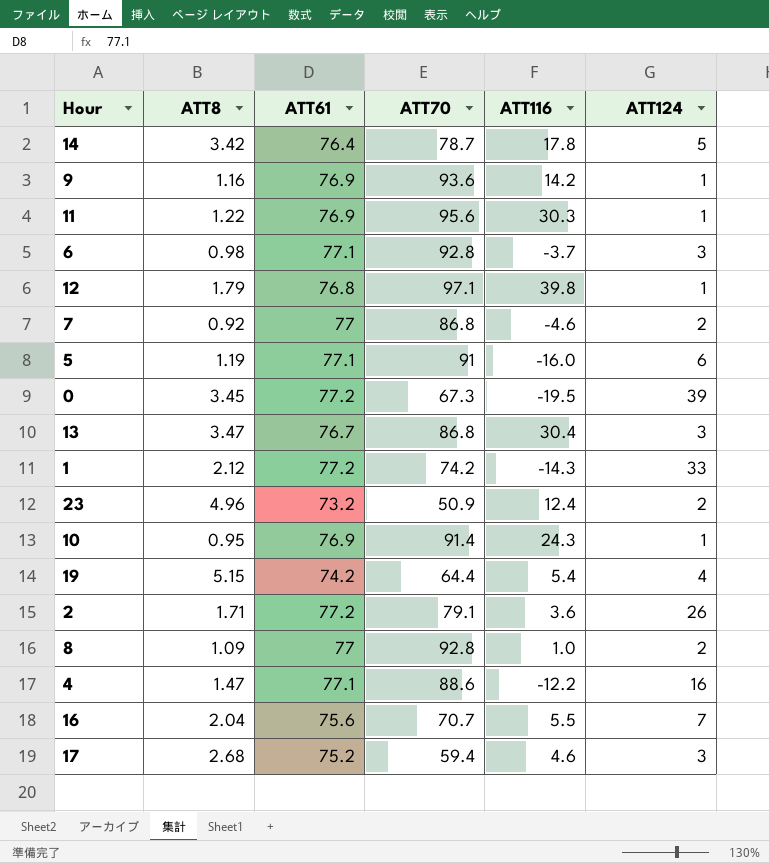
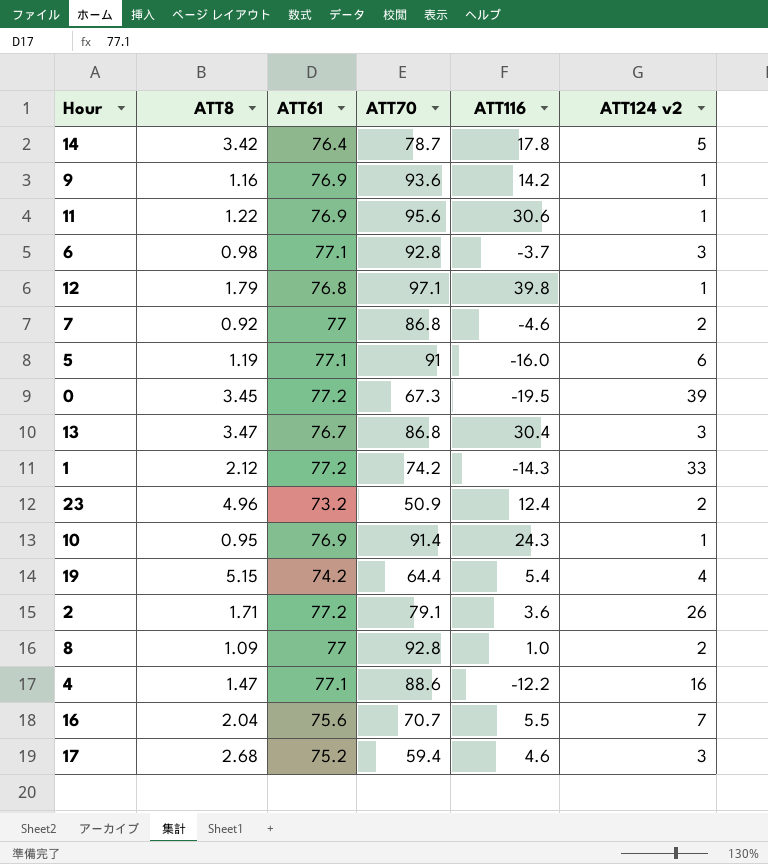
column name: ATT124 -> ATT124 v2
11 | ATT116: 30.3 -> 30.6

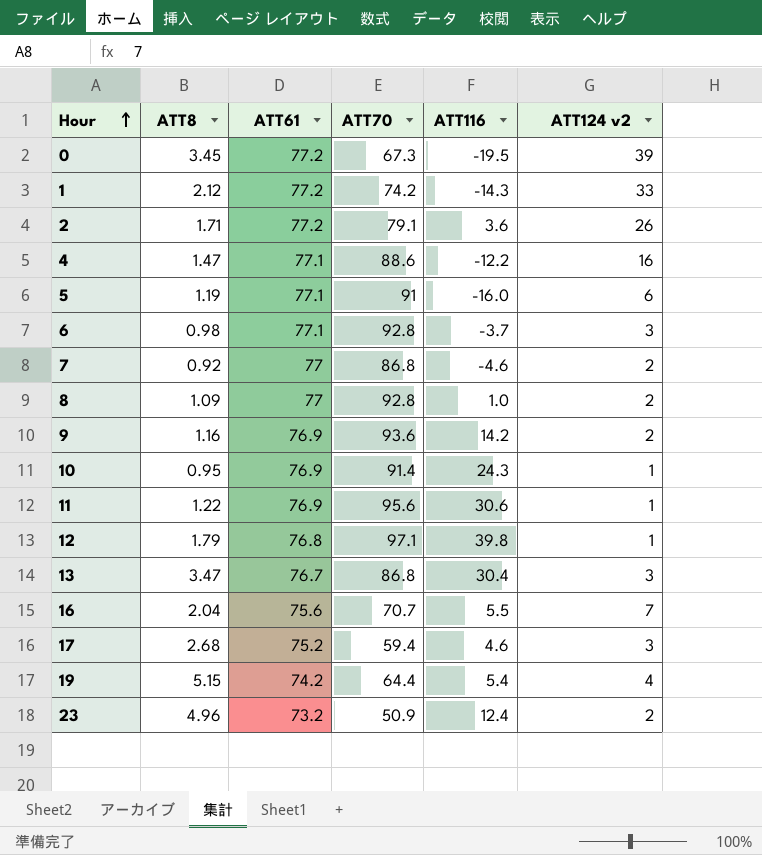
row order: none -> Hour ascending
row 14: 3.42 | 76.4 | 78.7 | 17.8 | 5 -> none
9 | ATT124 v2: 1 -> 2

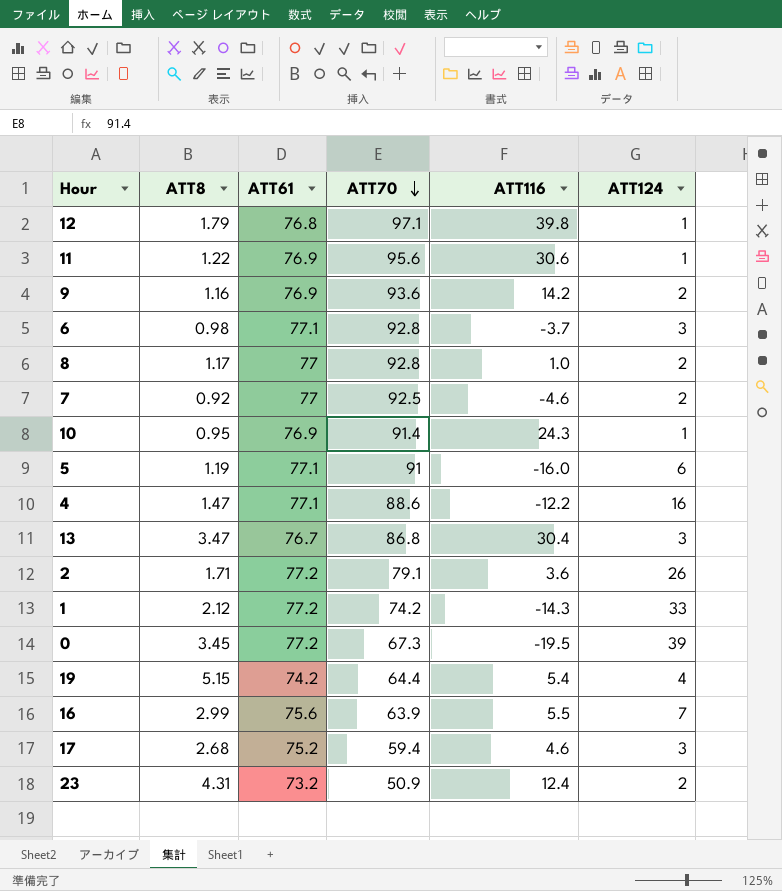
row order: Hour ascending -> ATT70 descending
column name: ATT124 v2 -> ATT124
8 | ATT8: 1.09 -> 1.17
7 | ATT70: 86.8 -> 92.5
16 | ATT8: 2.04 -> 2.99
16 | ATT70: 70.7 -> 63.9
23 | ATT8: 4.96 -> 4.31

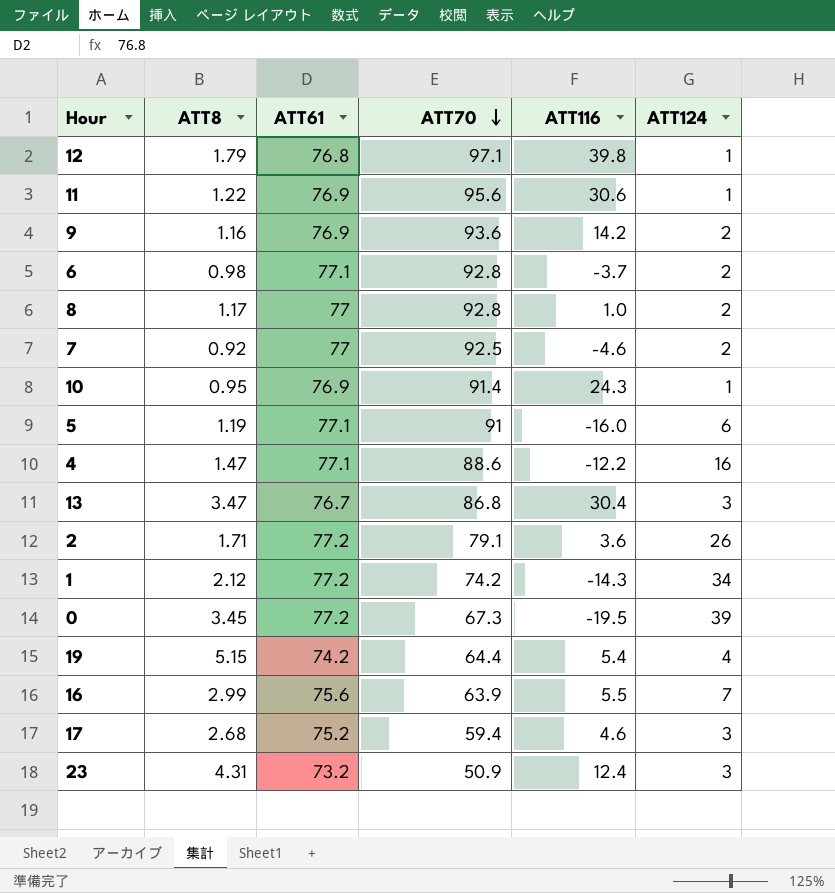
6 | ATT124: 3 -> 2
1 | ATT124: 33 -> 34
23 | ATT124: 2 -> 3

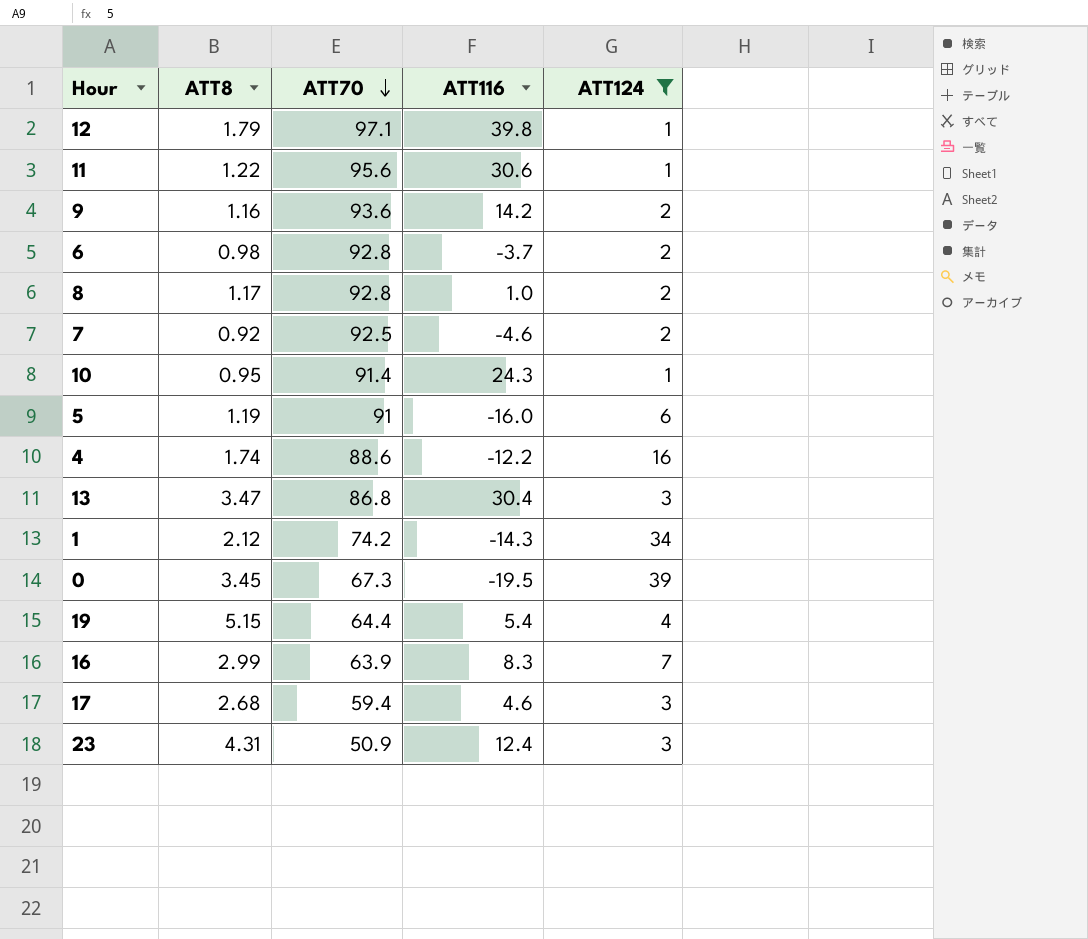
filter: none -> ATT124 != 26
column ATT61 | position: 3 -> none
4 | ATT8: 1.47 -> 1.74
16 | ATT116: 5.5 -> 8.3

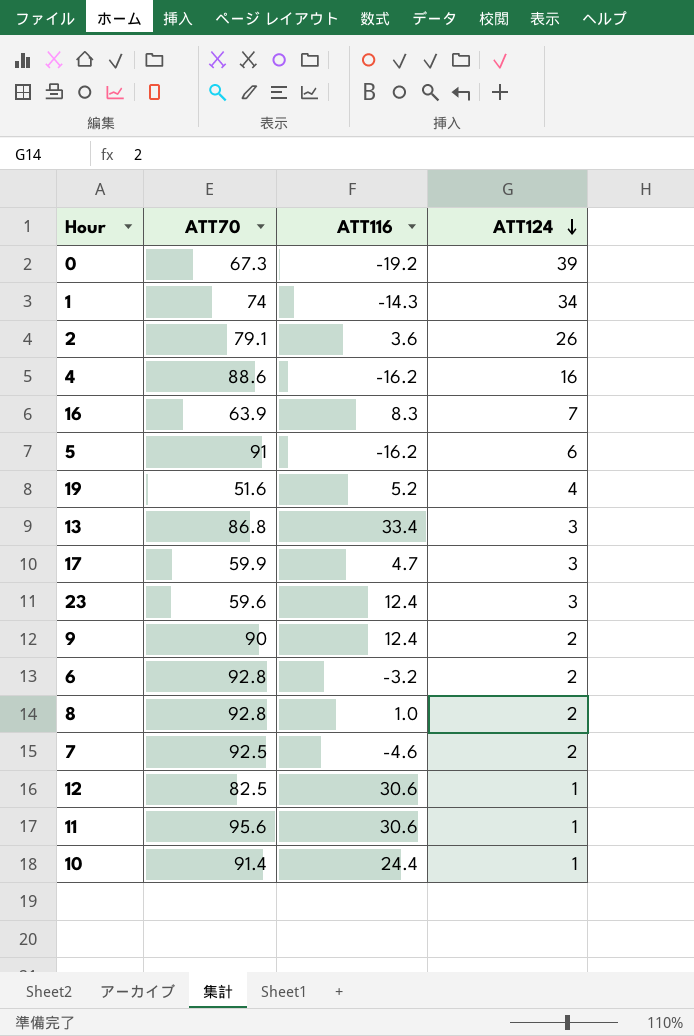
filter: ATT124 != 26 -> none
row order: ATT70 descending -> ATT124 descending
column ATT8 | position: 2 -> none
0 | ATT116: -19.5 -> -19.2
1 | ATT70: 74.2 -> 74
4 | ATT116: -12.2 -> -16.2
5 | ATT116: -16.0 -> -16.2
19 | ATT70: 64.4 -> 51.6
19 | ATT116: 5.4 -> 5.2
13 | ATT116: 30.4 -> 33.4
17 | ATT70: 59.4 -> 59.9
17 | ATT116: 4.6 -> 4.7
23 | ATT70: 50.9 -> 59.6
9 | ATT70: 93.6 -> 90
9 | ATT116: 14.2 -> 12.4
6 | ATT116: -3.7 -> -3.2
12 | ATT70: 97.1 -> 82.5
12 | ATT116: 39.8 -> 30.6
10 | ATT116: 24.3 -> 24.4

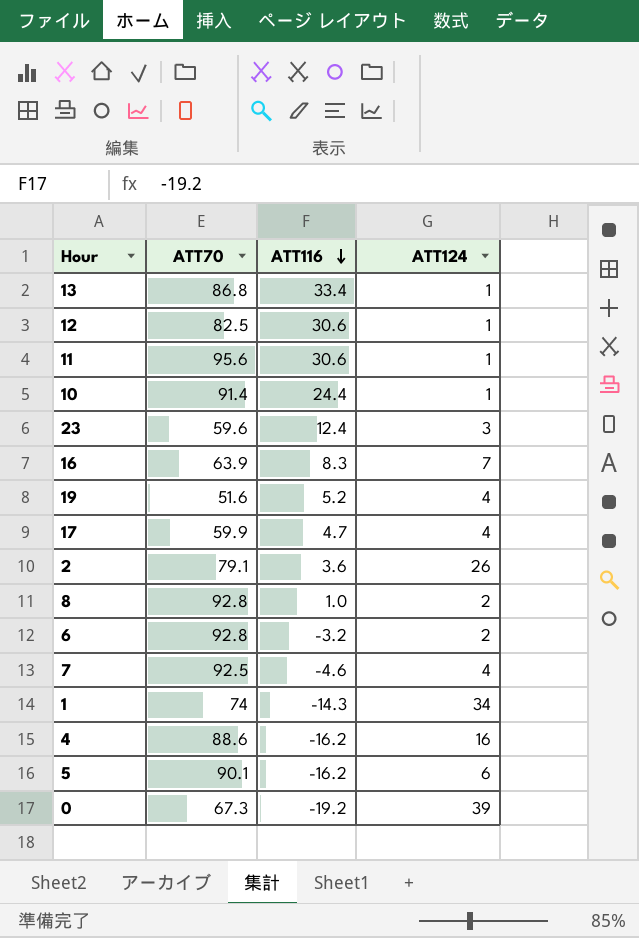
row order: ATT124 descending -> ATT116 descending
row 9: 90 | 12.4 | 2 -> none
13 | ATT124: 3 -> 1
17 | ATT124: 3 -> 4
7 | ATT124: 2 -> 4
5 | ATT70: 91 -> 90.1

